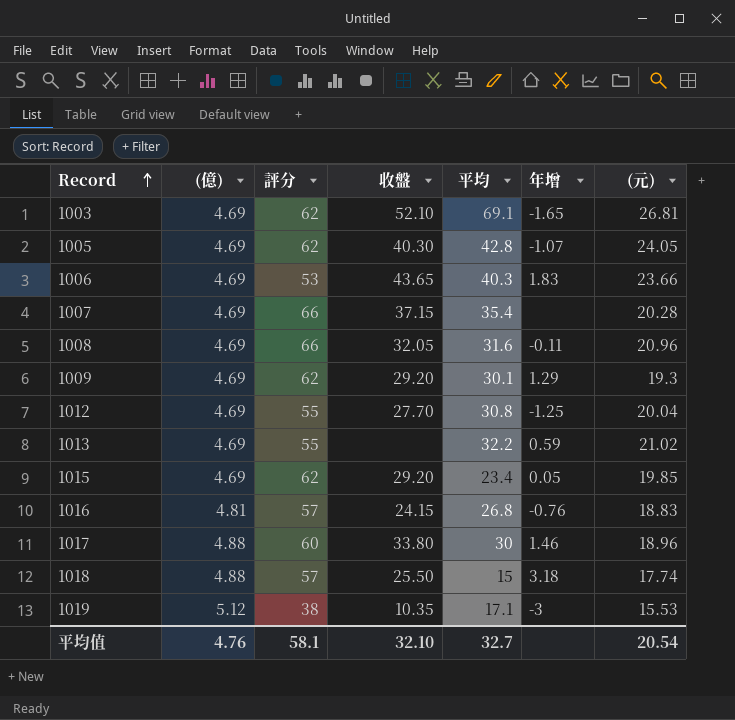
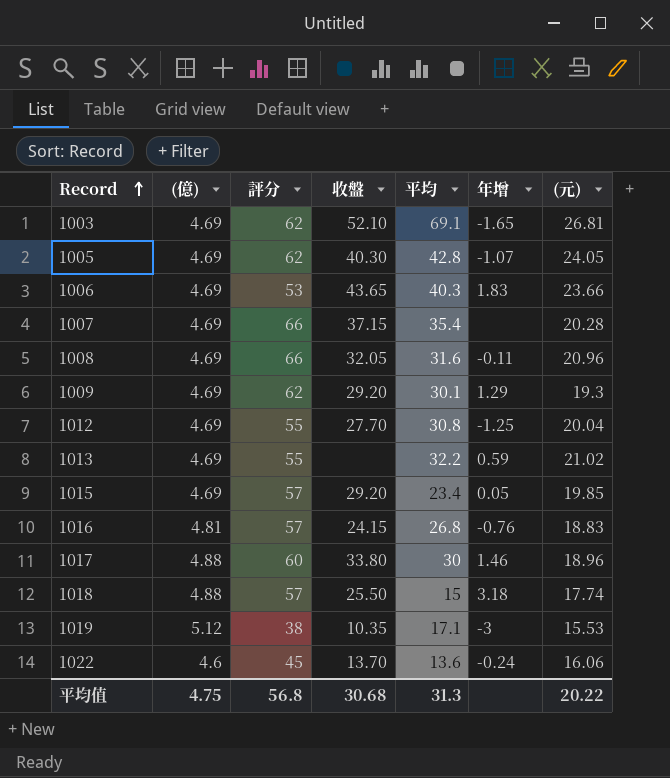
1015 | 評分: 62 -> 57
row 1022: none -> 4.6 | 45 | 13.70 | 13.6 | -0.24 | 16.06
平均值 | (億): 4.76 -> 4.75
平均值 | 評分: 58.1 -> 56.8
平均值 | 收盤: 32.10 -> 30.68
平均值 | 平均: 32.7 -> 31.3
平均值 | (元): 20.54 -> 20.22

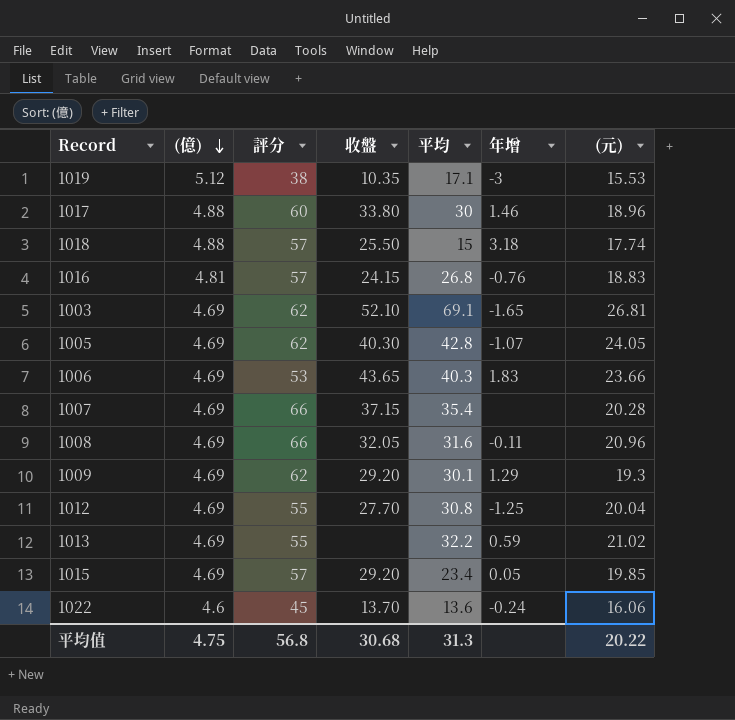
row order: Record ascending -> (億) descending

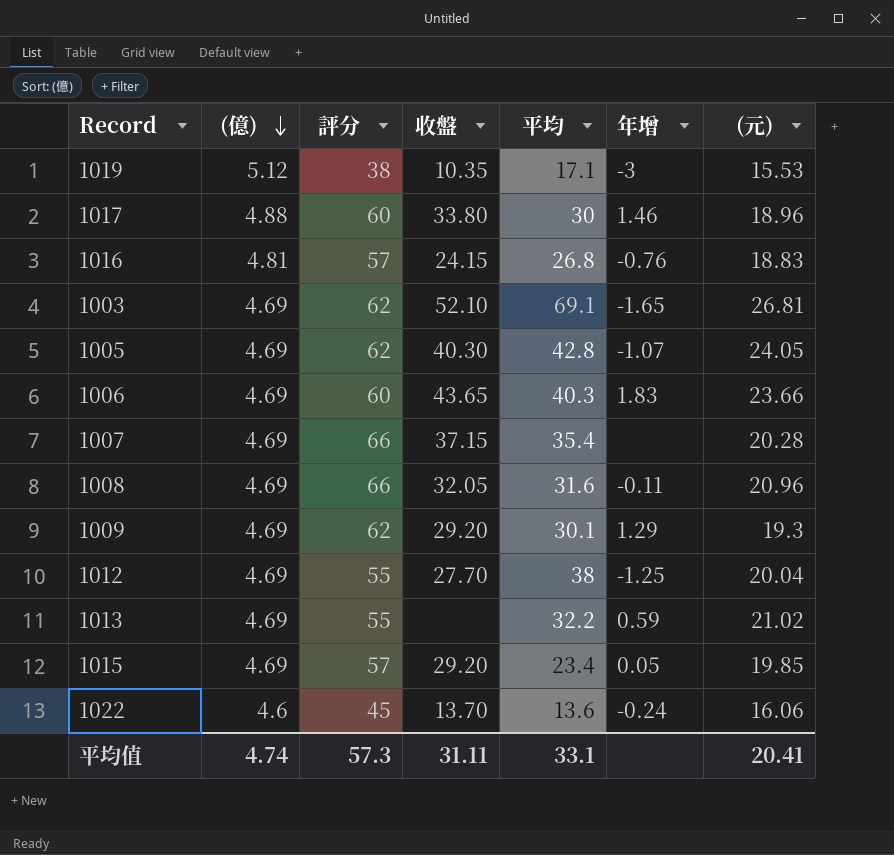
row 1018: 4.88 | 57 | 25.50 | 15 | 3.18 | 17.74 -> none
1006 | 評分: 53 -> 60
1012 | 平均: 30.8 -> 38
平均值 | (億): 4.75 -> 4.74
平均值 | 評分: 56.8 -> 57.3
平均值 | 收盤: 30.68 -> 31.11
平均值 | 平均: 31.3 -> 33.1
平均值 | (元): 20.22 -> 20.41

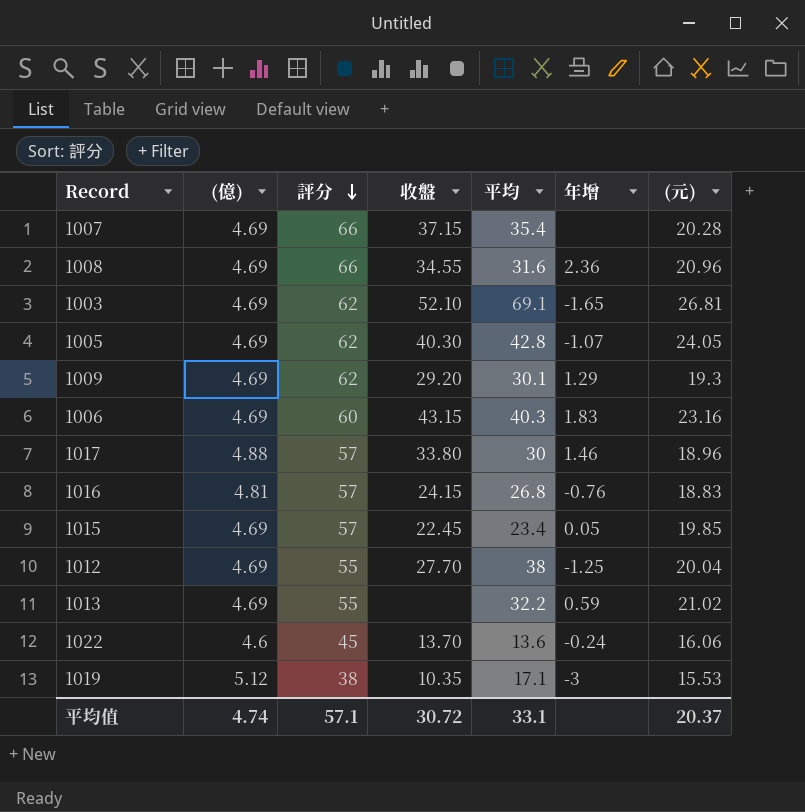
row order: (億) descending -> 評分 descending
1008 | 收盤: 32.05 -> 34.55
1008 | 年增: -0.11 -> 2.36
1006 | 收盤: 43.65 -> 43.15
1006 | (元): 23.66 -> 23.16
1017 | 評分: 60 -> 57
1015 | 收盤: 29.20 -> 22.45
平均值 | 評分: 57.3 -> 57.1
平均值 | 收盤: 31.11 -> 30.72
平均值 | (元): 20.41 -> 20.37

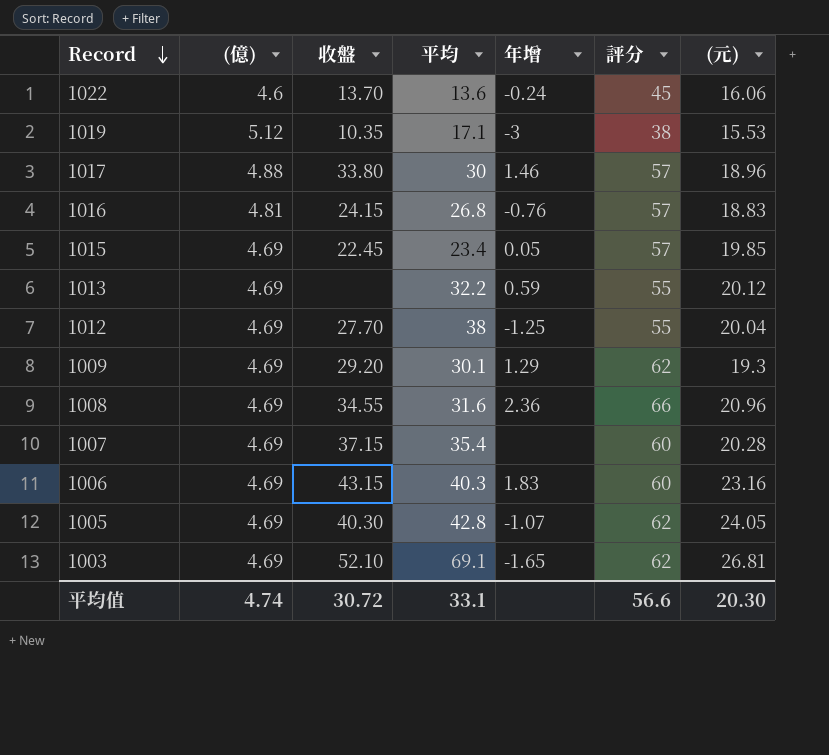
row order: 評分 descending -> Record descending
column 評分 | position: 3 -> 6
1013 | (元): 21.02 -> 20.12
1007 | 評分: 66 -> 60
平均值 | 評分: 57.1 -> 56.6
平均值 | (元): 20.37 -> 20.30

